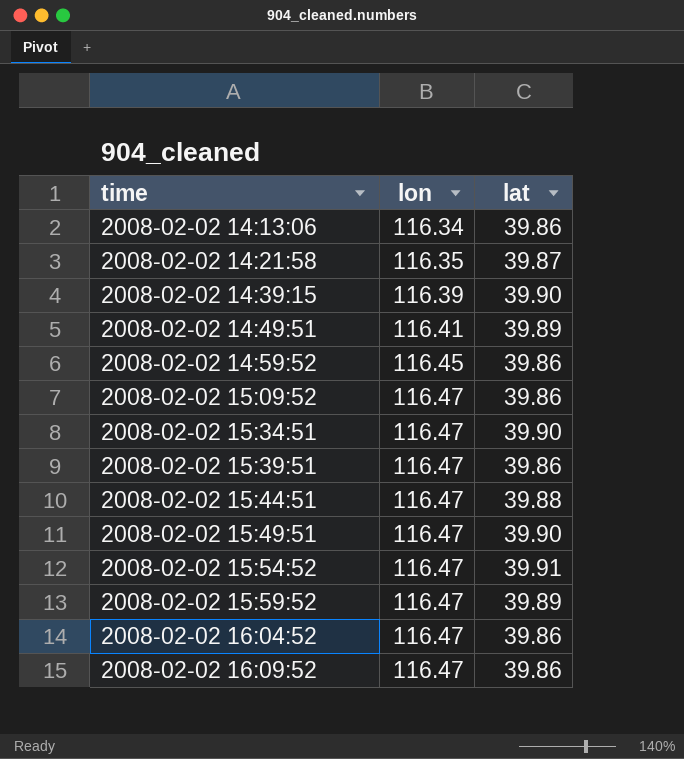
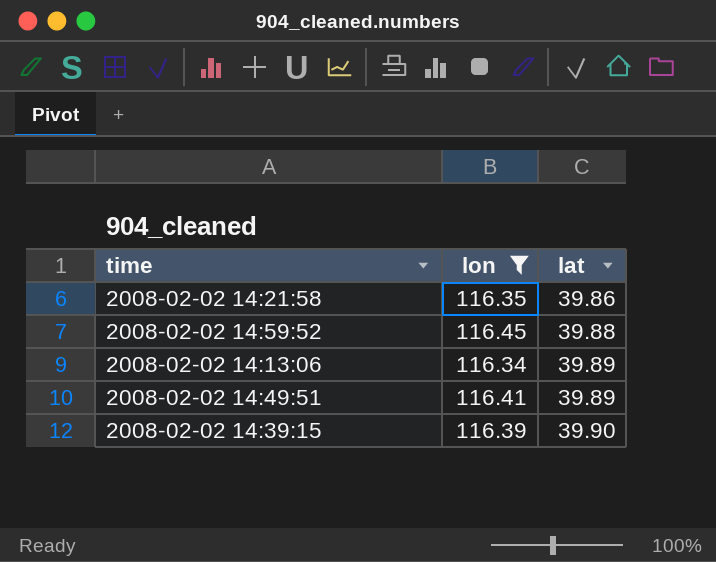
filter: none -> lon != 116.47
row order: time ascending -> lat ascending
2008-02-02 14:21:58 | lat: 39.87 -> 39.86
2008-02-02 14:59:52 | lat: 39.86 -> 39.88
2008-02-02 14:13:06 | lat: 39.86 -> 39.89

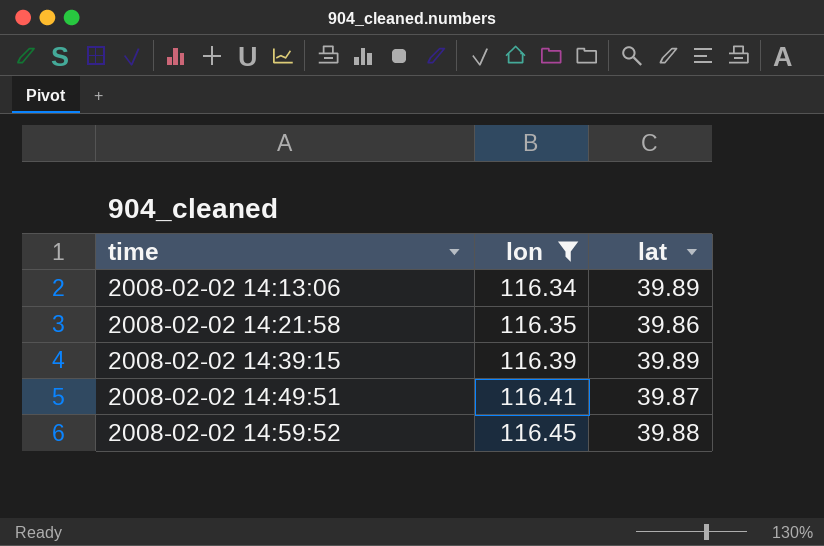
row order: lat ascending -> time ascending
2008-02-02 14:39:15 | lat: 39.90 -> 39.89
2008-02-02 14:49:51 | lat: 39.89 -> 39.87

